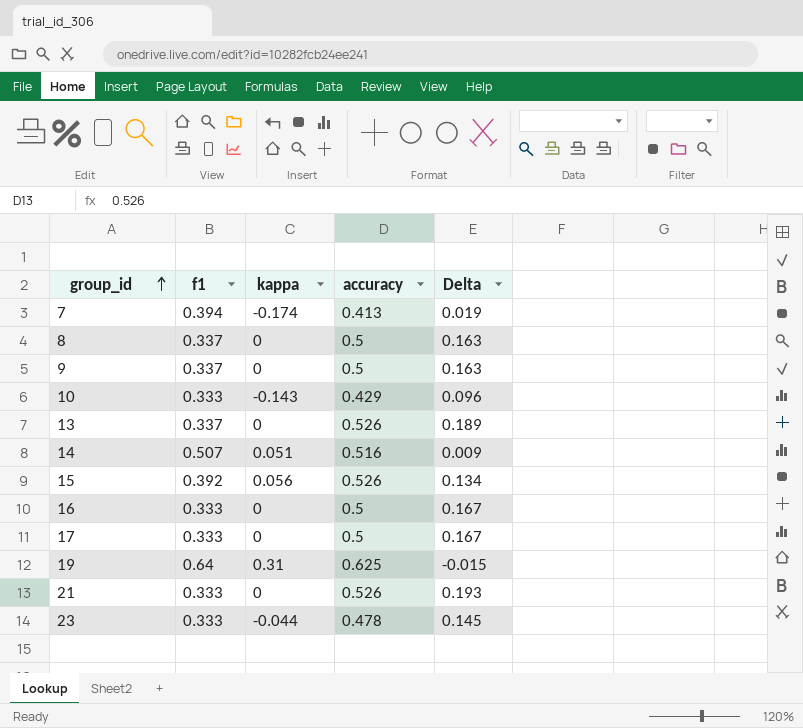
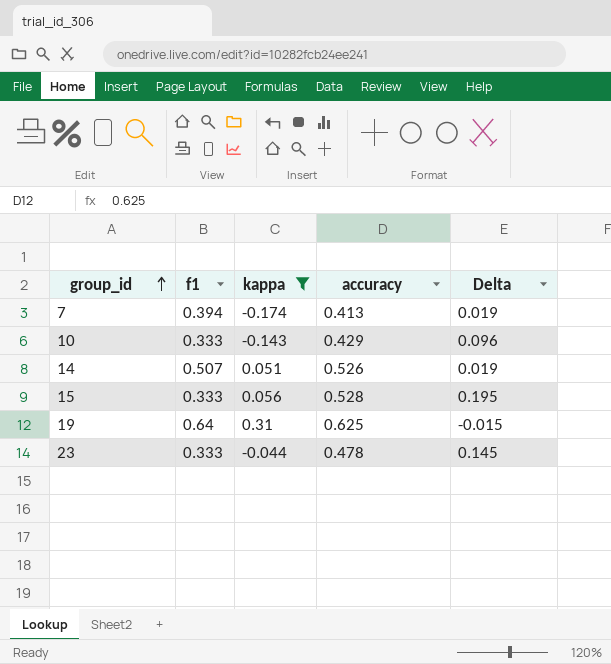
filter: none -> kappa != 0
14 | accuracy: 0.516 -> 0.526
14 | Delta: 0.009 -> 0.019
15 | f1: 0.392 -> 0.333
15 | accuracy: 0.526 -> 0.528
15 | Delta: 0.134 -> 0.195

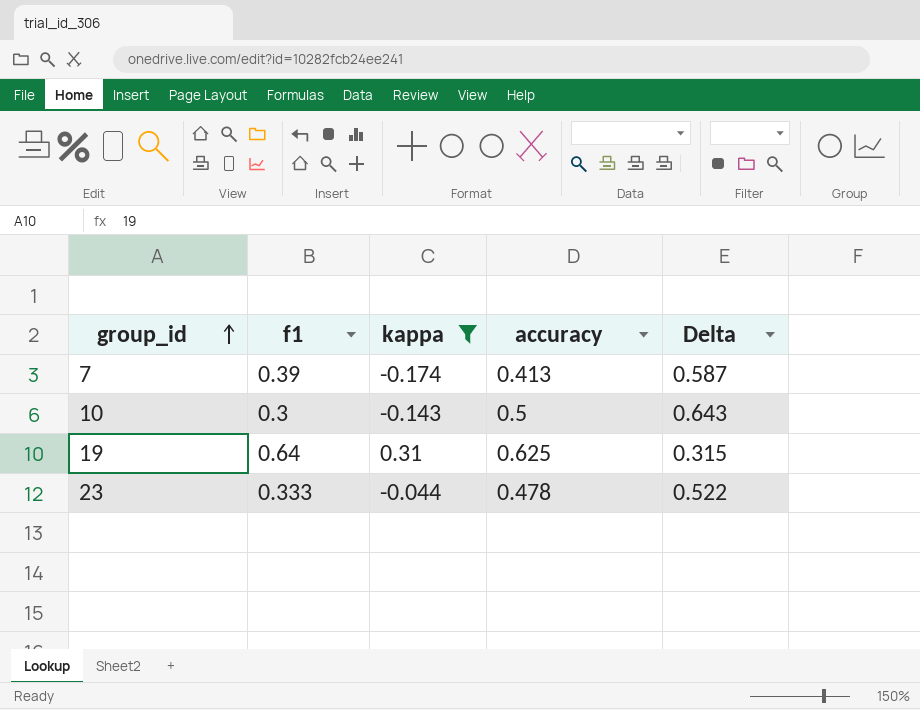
column Delta | formula: [accuracy] - [f1] -> [accuracy] - [kappa]
row 14: 0.507 | 0.051 | 0.526 | 0.019 -> none
row 15: 0.333 | 0.056 | 0.528 | 0.195 -> none
7 | f1: 0.394 -> 0.39
10 | f1: 0.333 -> 0.3
10 | accuracy: 0.429 -> 0.5

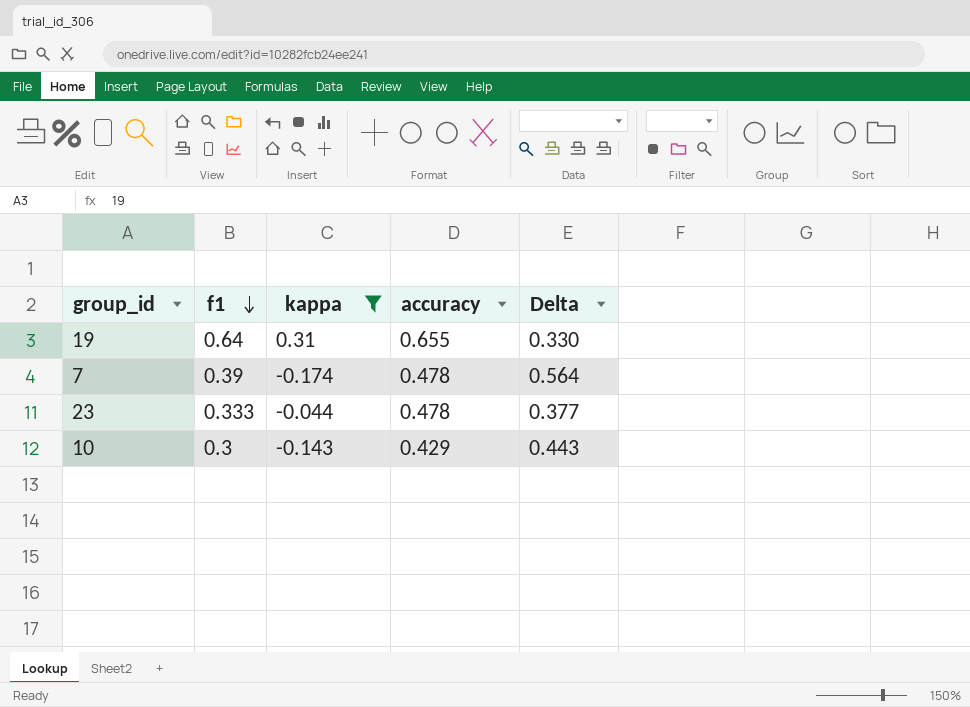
row order: group_id ascending -> f1 descending
column Delta | formula: [accuracy] - [kappa] -> [f1] - [kappa]
19 | accuracy: 0.625 -> 0.655
7 | accuracy: 0.413 -> 0.478
10 | accuracy: 0.5 -> 0.429

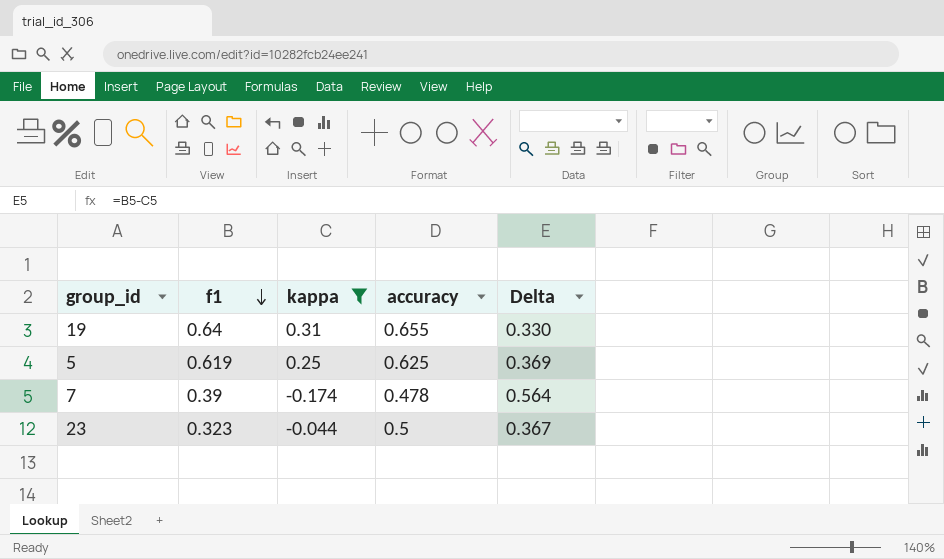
row 10: 0.3 | -0.143 | 0.429 | 0.443 -> none
row 5: none -> 0.619 | 0.25 | 0.625 | 0.369
23 | f1: 0.333 -> 0.323
23 | accuracy: 0.478 -> 0.5
23 | Delta: 0.377 -> 0.367

